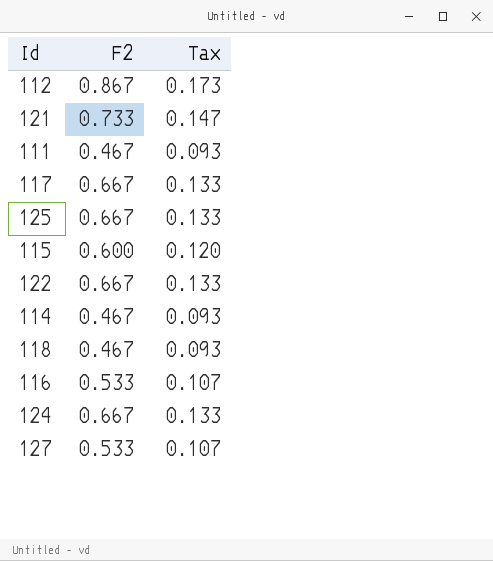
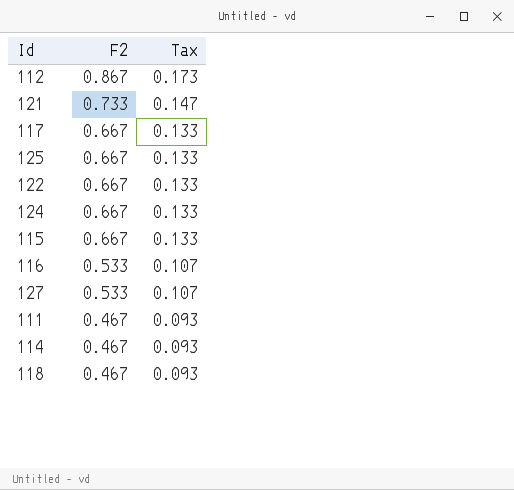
row order: none -> F2 descending
115 | F2: 0.600 -> 0.667
115 | Tax: 0.120 -> 0.133

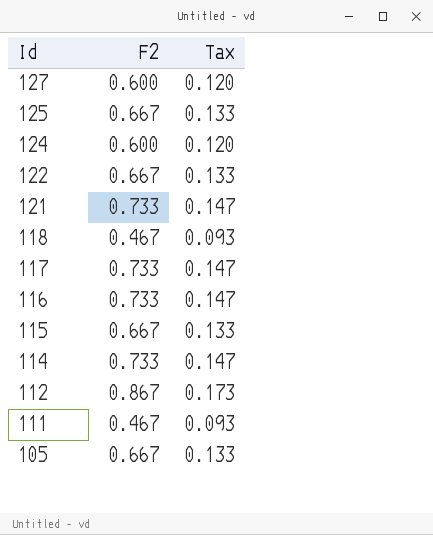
row order: F2 descending -> Id descending
127 | F2: 0.533 -> 0.600
127 | Tax: 0.107 -> 0.120
124 | F2: 0.667 -> 0.600
124 | Tax: 0.133 -> 0.120
117 | F2: 0.667 -> 0.733
117 | Tax: 0.133 -> 0.147
116 | F2: 0.533 -> 0.733
116 | Tax: 0.107 -> 0.147
114 | F2: 0.467 -> 0.733
114 | Tax: 0.093 -> 0.147
row 105: none -> 0.667 | 0.133

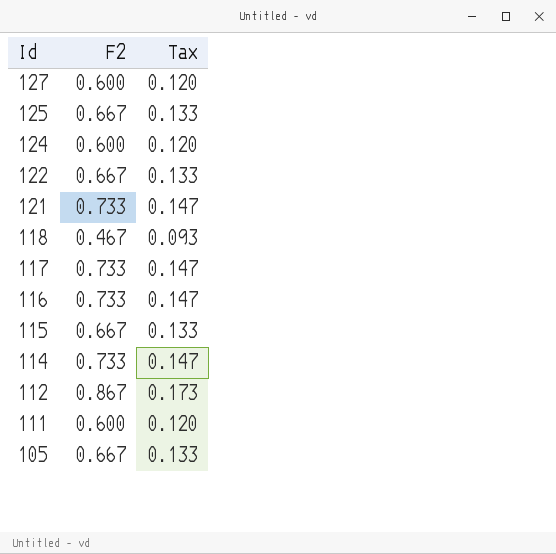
111 | F2: 0.467 -> 0.600
111 | Tax: 0.093 -> 0.120

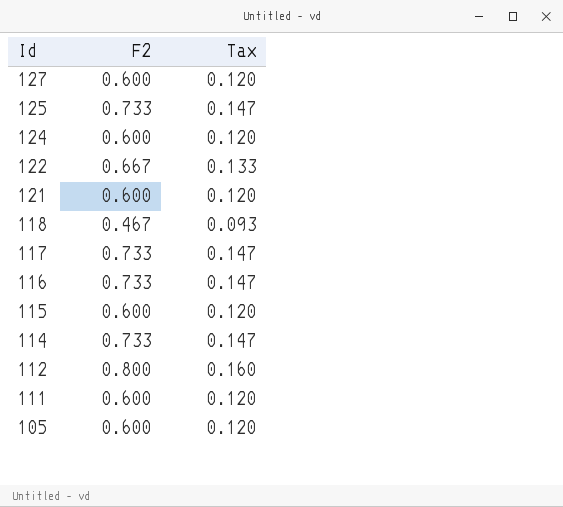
125 | F2: 0.667 -> 0.733
125 | Tax: 0.133 -> 0.147
121 | F2: 0.733 -> 0.600
121 | Tax: 0.147 -> 0.120
115 | F2: 0.667 -> 0.600
115 | Tax: 0.133 -> 0.120
112 | F2: 0.867 -> 0.800
112 | Tax: 0.173 -> 0.160
105 | F2: 0.667 -> 0.600
105 | Tax: 0.133 -> 0.120

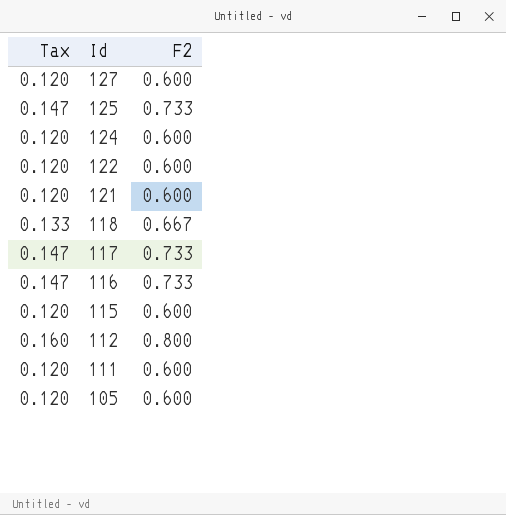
column Tax | position: 3 -> 1
row 114: 0.733 | 0.147 -> none
122 | Tax: 0.133 -> 0.120
122 | F2: 0.667 -> 0.600
118 | Tax: 0.093 -> 0.133
118 | F2: 0.467 -> 0.667

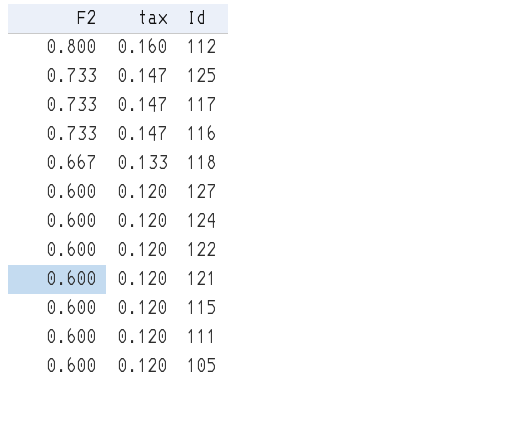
row order: Id descending -> F2 descending
column F2 | position: 3 -> 1
column name: Tax -> tax

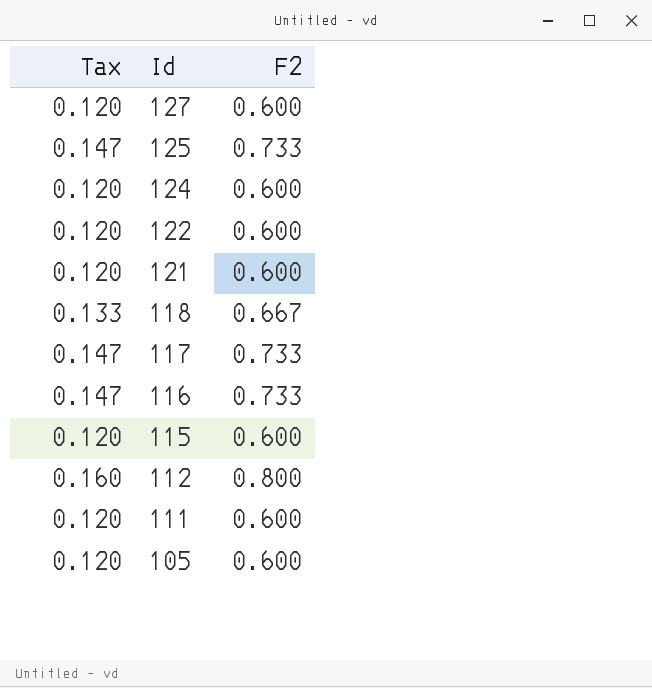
row order: F2 descending -> Id descending
column name: tax -> Tax
column F2 | position: 1 -> 3

